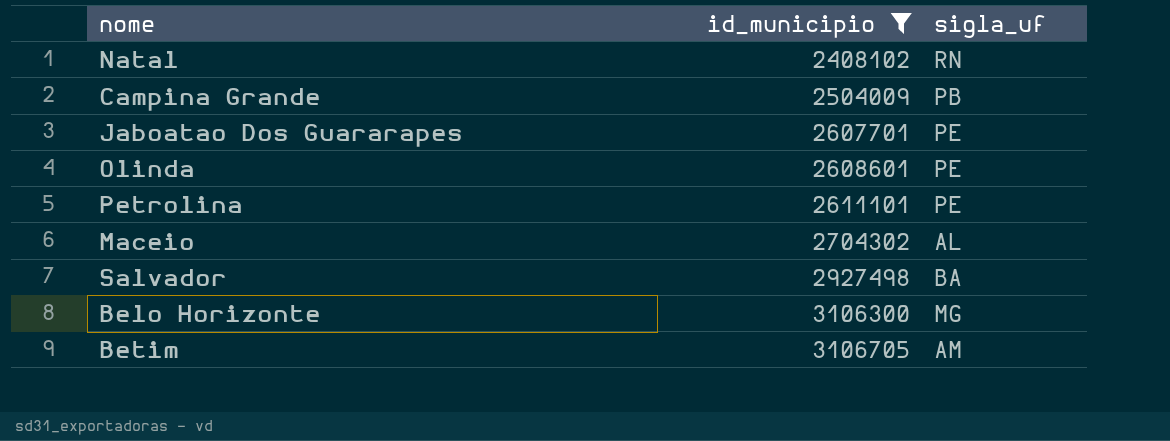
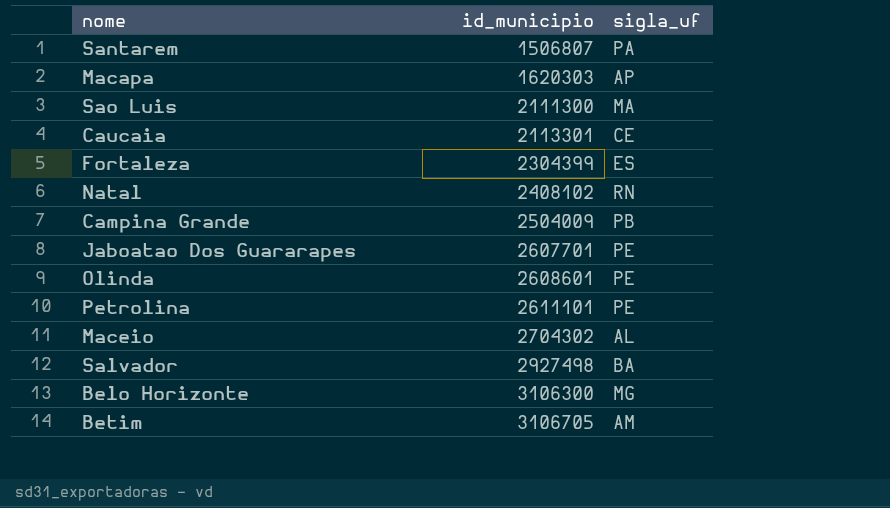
filter: id_municipio >= 2408102 -> none

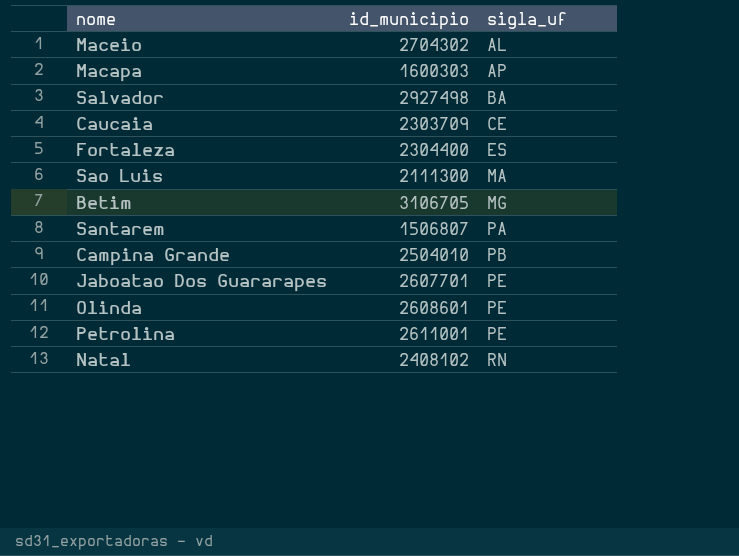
row order: id_municipio ascending -> sigla_uf ascending
row Belo Horizonte: 3106300 | MG -> none
Macapa | id_municipio: 1620303 -> 1600303
Caucaia | id_municipio: 2113301 -> 2303709
Fortaleza | id_municipio: 2304399 -> 2304400
Betim | sigla_uf: AM -> MG
Campina Grande | id_municipio: 2504009 -> 2504010
Petrolina | id_municipio: 2611101 -> 2611001

